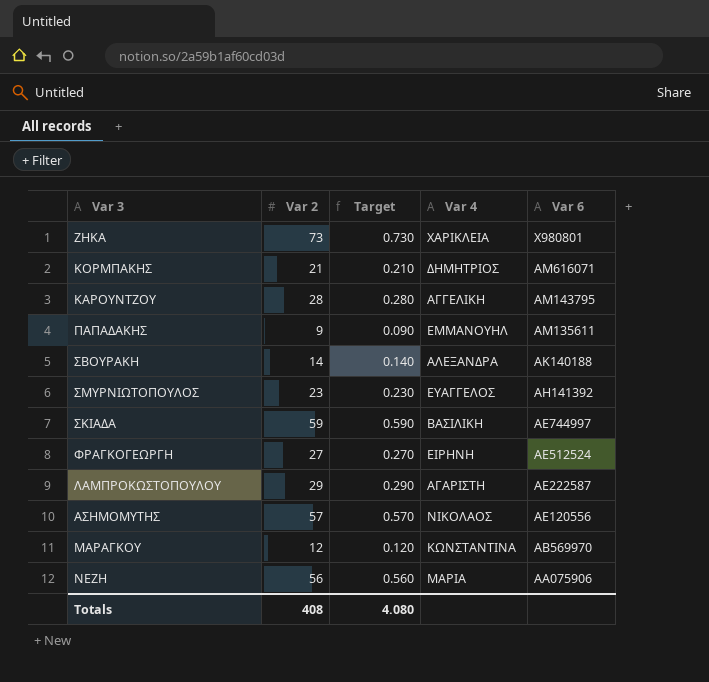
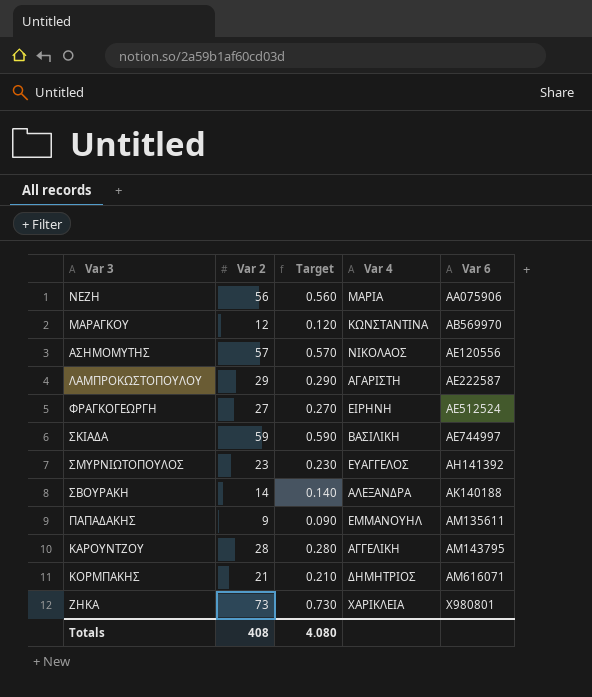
row order: Var 6 descending -> Var 6 ascending

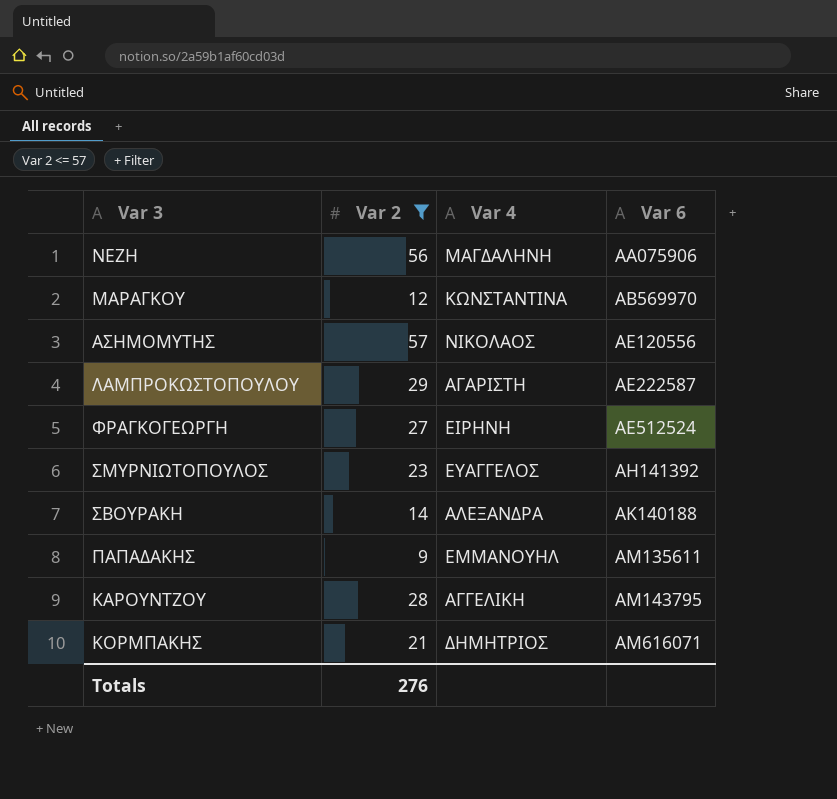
filter: none -> Var 2 <= 57
column Target | formula: [Var 2] * 0.01 -> none
ΝΕΖΗ | Var 4: ΜΑΡΙΑ -> ΜΑΓΔΑΛΗΝΗ
Totals | Var 2: 408 -> 276

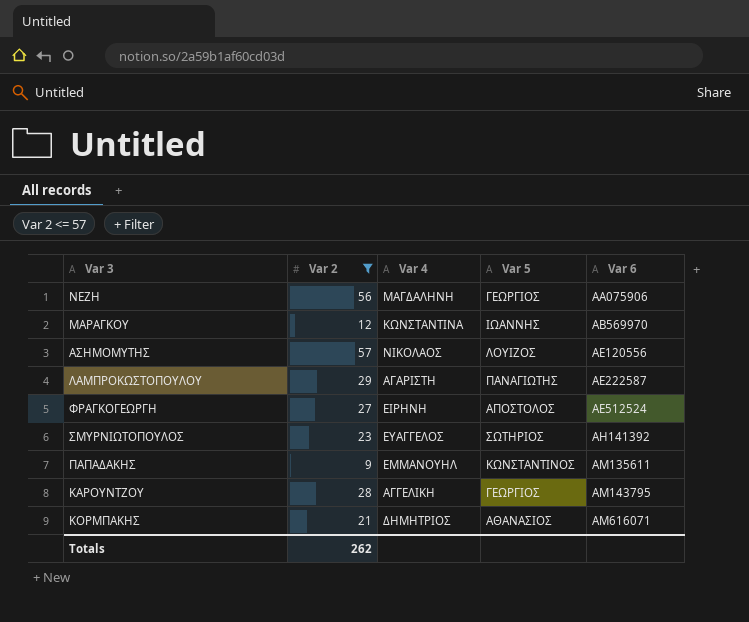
column Var 5 | position: none -> 4
row ΣΒΟΥΡΑΚΗ: 14 | ΑΛΕΞΑΝΔΡΑ | ΑΚ140188 -> none
Totals | Var 2: 276 -> 262

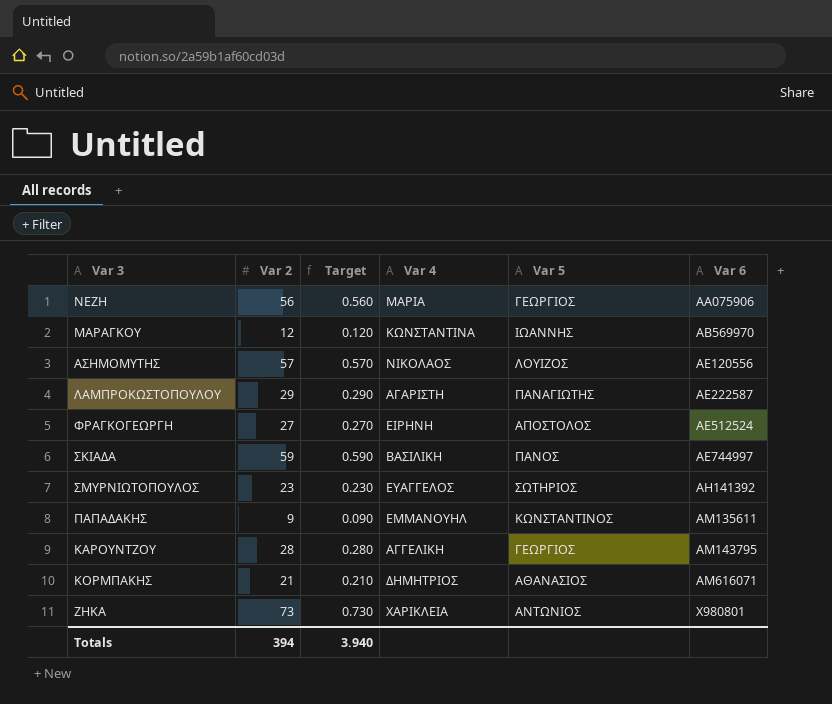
filter: Var 2 <= 57 -> none
column Target | formula: none -> [Var 2] * 0.01
ΝΕΖΗ | Var 4: ΜΑΓΔΑΛΗΝΗ -> ΜΑΡΙΑ
Totals | Var 2: 262 -> 394

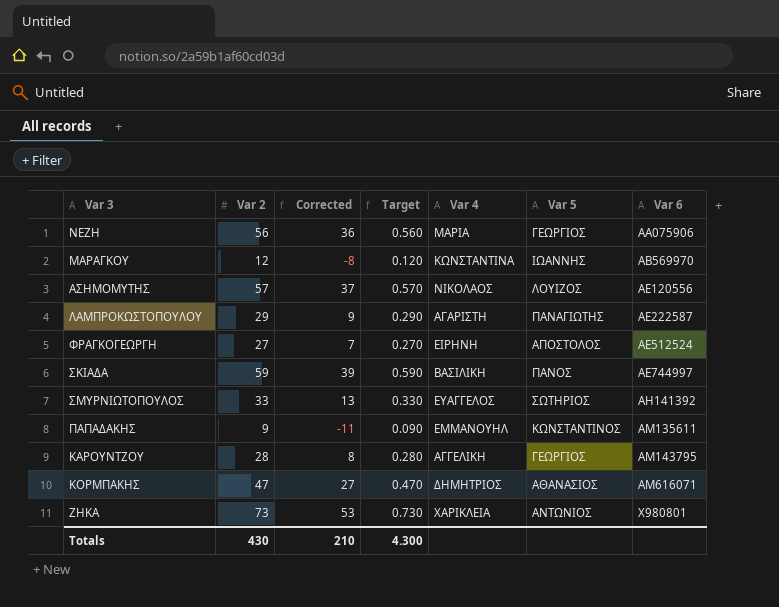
column Corrected | formula: none -> [Var 2] - 20
ΣΜΥΡΝΙΩΤΟΠΟΥΛΟΣ | Var 2: 23 -> 33
ΣΜΥΡΝΙΩΤΟΠΟΥΛΟΣ | Target: 0.230 -> 0.330
ΚΟΡΜΠΑΚΗΣ | Var 2: 21 -> 47
ΚΟΡΜΠΑΚΗΣ | Target: 0.210 -> 0.470
Totals | Var 2: 394 -> 430
Totals | Target: 3.940 -> 4.300

